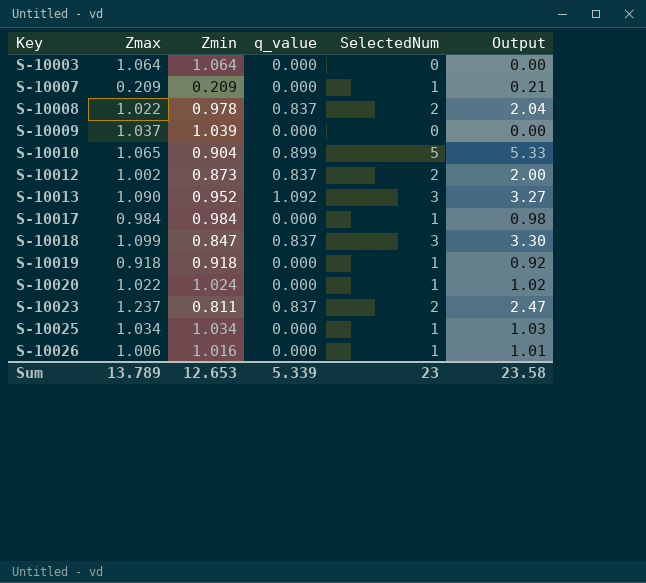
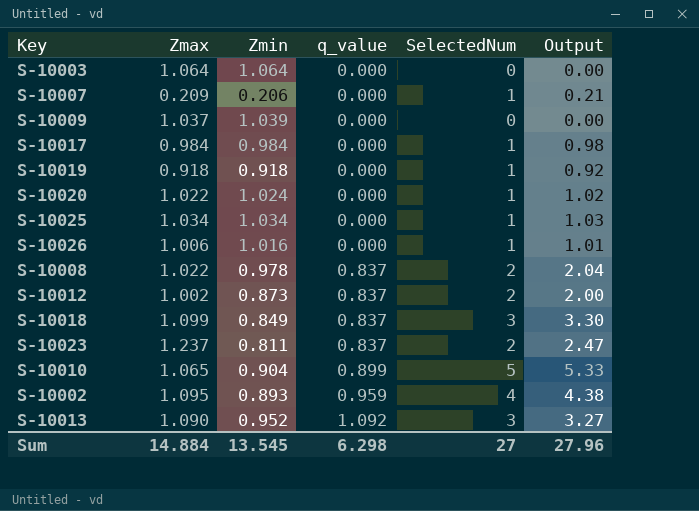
row order: Key ascending -> q_value ascending
S-10007 | Zmin: 0.209 -> 0.206
S-10018 | Zmin: 0.847 -> 0.849
row S-10002: none -> 1.095 | 0.893 | 0.959 | 4 | 4.38
Sum | Zmax: 13.789 -> 14.884
Sum | Zmin: 12.653 -> 13.545
Sum | q_value: 5.339 -> 6.298
Sum | SelectedNum: 23 -> 27
Sum | Output: 23.58 -> 27.96

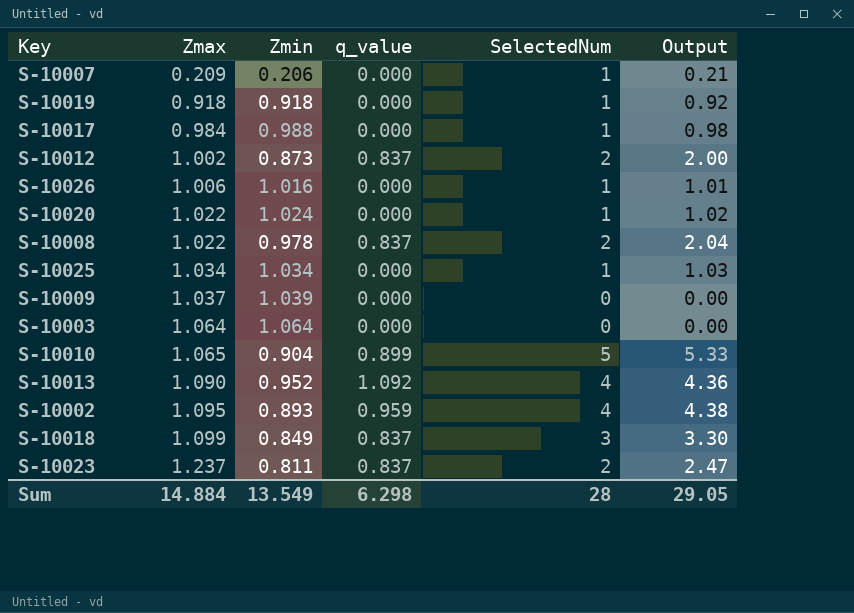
row order: q_value ascending -> Zmax ascending
S-10017 | Zmin: 0.984 -> 0.988
S-10013 | SelectedNum: 3 -> 4
S-10013 | Output: 3.27 -> 4.36
Sum | Zmin: 13.545 -> 13.549
Sum | SelectedNum: 27 -> 28
Sum | Output: 27.96 -> 29.05

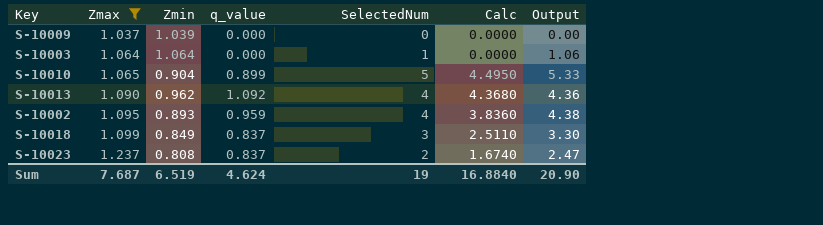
filter: none -> Zmax >= 1.037
column Calc | formula: none -> [q_value] * [SelectedNum]
S-10003 | SelectedNum: 0 -> 1
S-10003 | Output: 0.00 -> 1.06
S-10013 | Zmin: 0.952 -> 0.962
S-10023 | Zmin: 0.811 -> 0.808
Sum | Zmax: 14.884 -> 7.687
Sum | Zmin: 13.549 -> 6.519
Sum | q_value: 6.298 -> 4.624
Sum | SelectedNum: 28 -> 19
Sum | Output: 29.05 -> 20.90

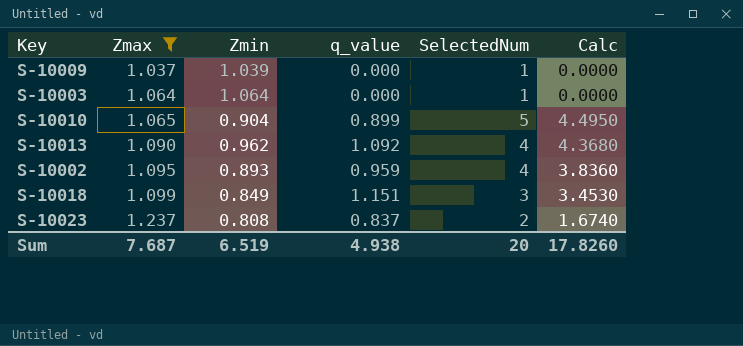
column Output | formula: [Zmax] * [SelectedNum] -> none
S-10009 | SelectedNum: 0 -> 1
S-10018 | q_value: 0.837 -> 1.151
S-10018 | Calc: 2.5110 -> 3.4530
Sum | q_value: 4.624 -> 4.938
Sum | SelectedNum: 19 -> 20
Sum | Calc: 16.8840 -> 17.8260

